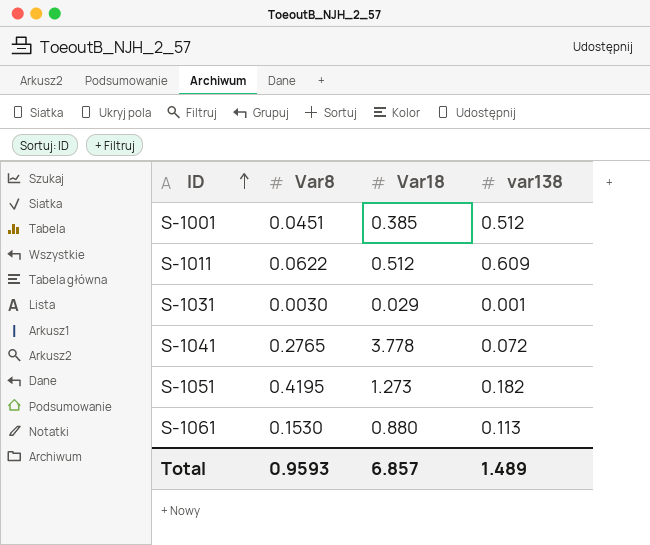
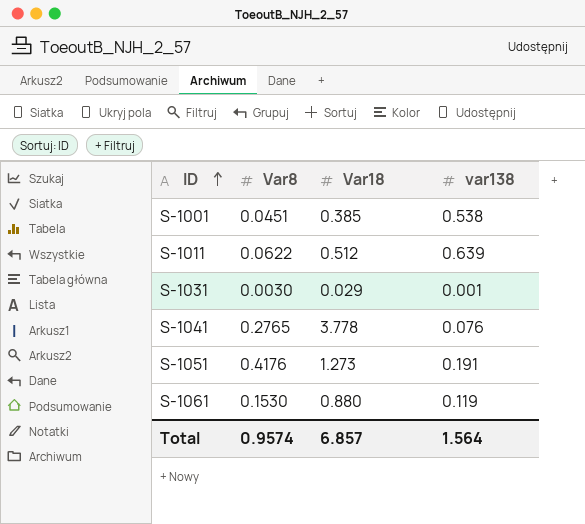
S-1001 | var138: 0.512 -> 0.538
S-1011 | var138: 0.609 -> 0.639
S-1041 | var138: 0.072 -> 0.076
S-1051 | Var8: 0.4195 -> 0.4176
S-1051 | var138: 0.182 -> 0.191
S-1061 | var138: 0.113 -> 0.119
Total | Var8: 0.9593 -> 0.9574
Total | var138: 1.489 -> 1.564

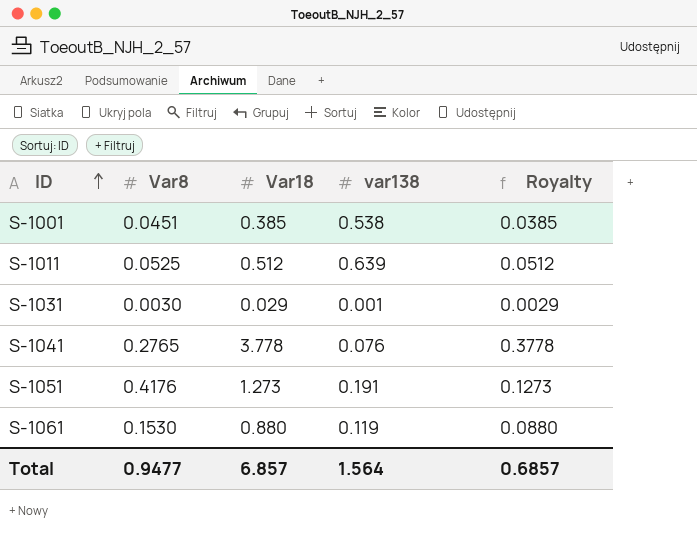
column Royalty | formula: none -> [Var18] * 0.1
S-1011 | Var8: 0.0622 -> 0.0525
Total | Var8: 0.9574 -> 0.9477

